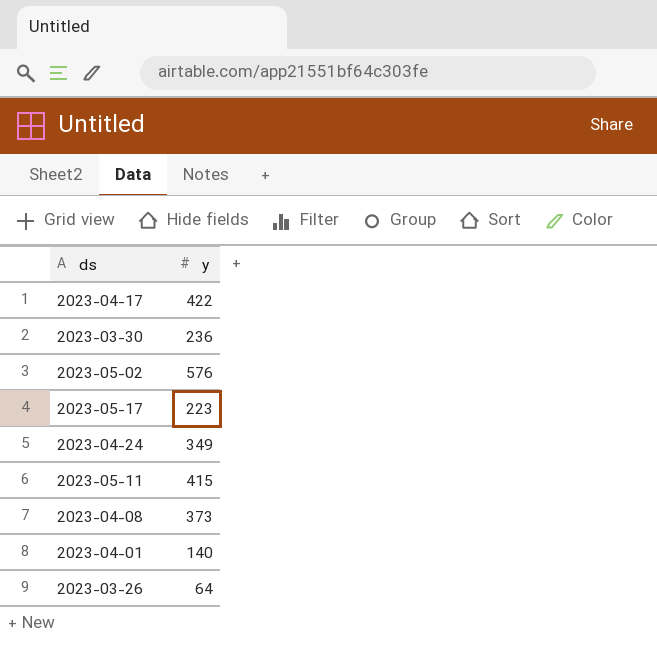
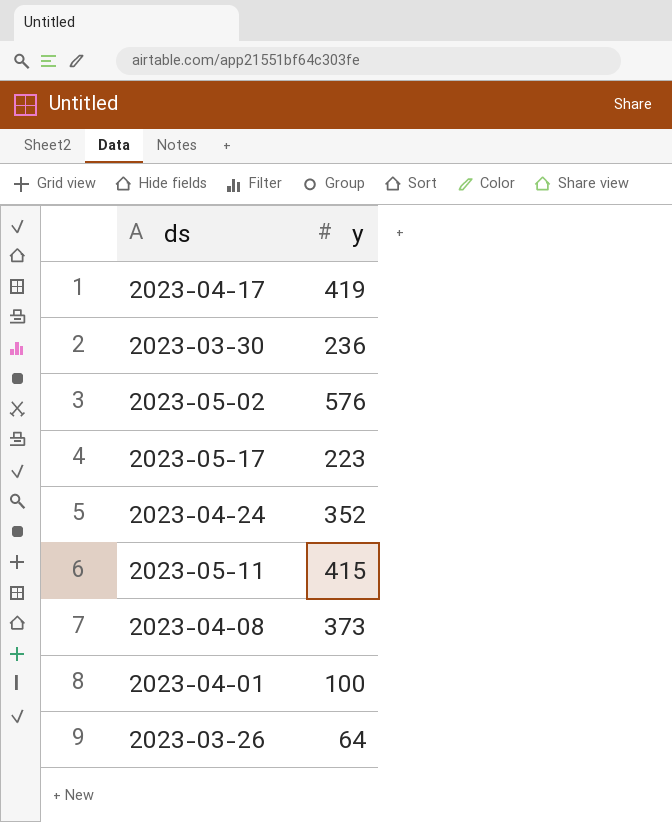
2023-04-17 | y: 422 -> 419
2023-04-24 | y: 349 -> 352
2023-04-01 | y: 140 -> 100

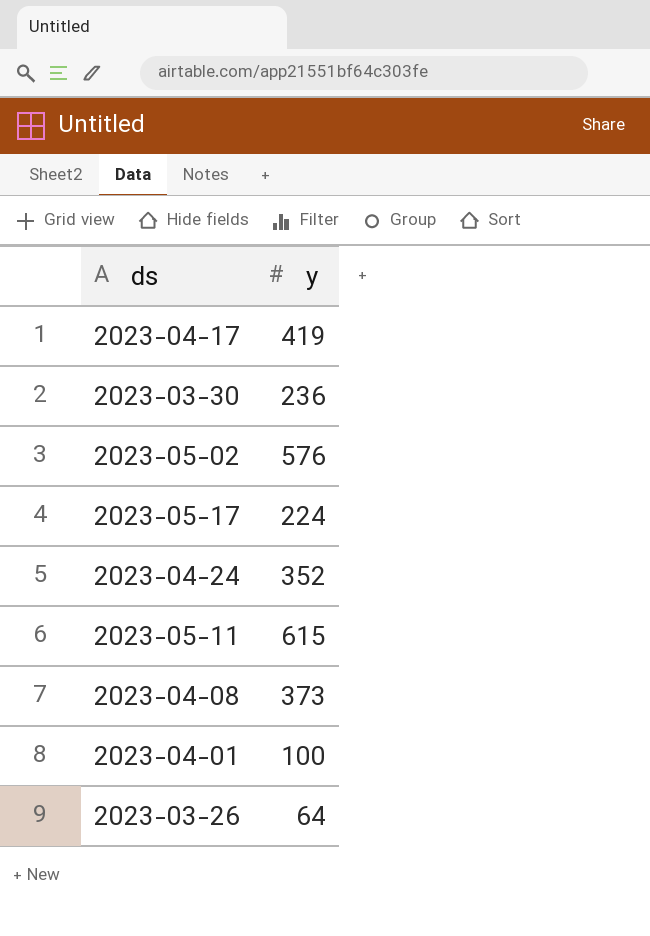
2023-05-17 | y: 223 -> 224
2023-05-11 | y: 415 -> 615

